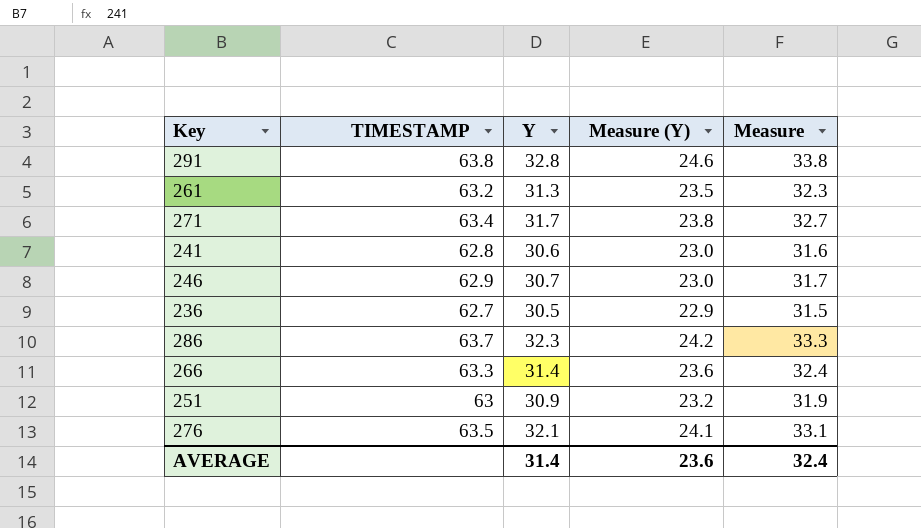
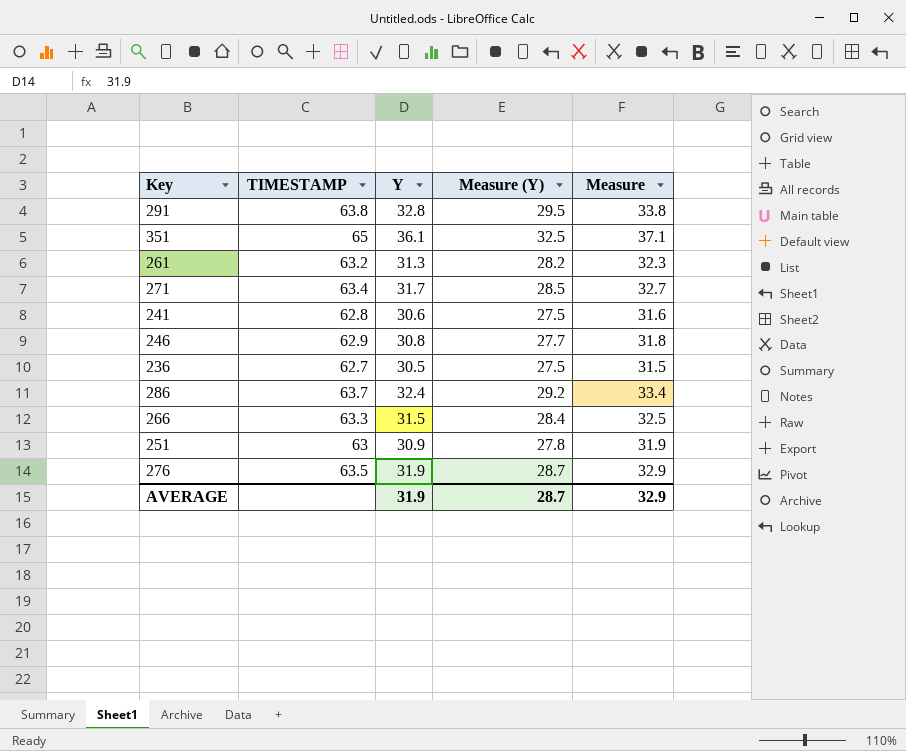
column Measure (Y) | formula: [Y] * 0.75 -> [Y] * 0.9
row 351: none -> 65 | 36.1 | 32.5 | 37.1
246 | Y: 30.7 -> 30.8
246 | Measure: 31.7 -> 31.8
286 | Y: 32.3 -> 32.4
286 | Measure: 33.3 -> 33.4
266 | Y: 31.4 -> 31.5
266 | Measure: 32.4 -> 32.5
276 | Y: 32.1 -> 31.9
276 | Measure: 33.1 -> 32.9
AVERAGE | Y: 31.4 -> 31.9
AVERAGE | Measure (Y): 23.6 -> 28.7
AVERAGE | Measure: 32.4 -> 32.9

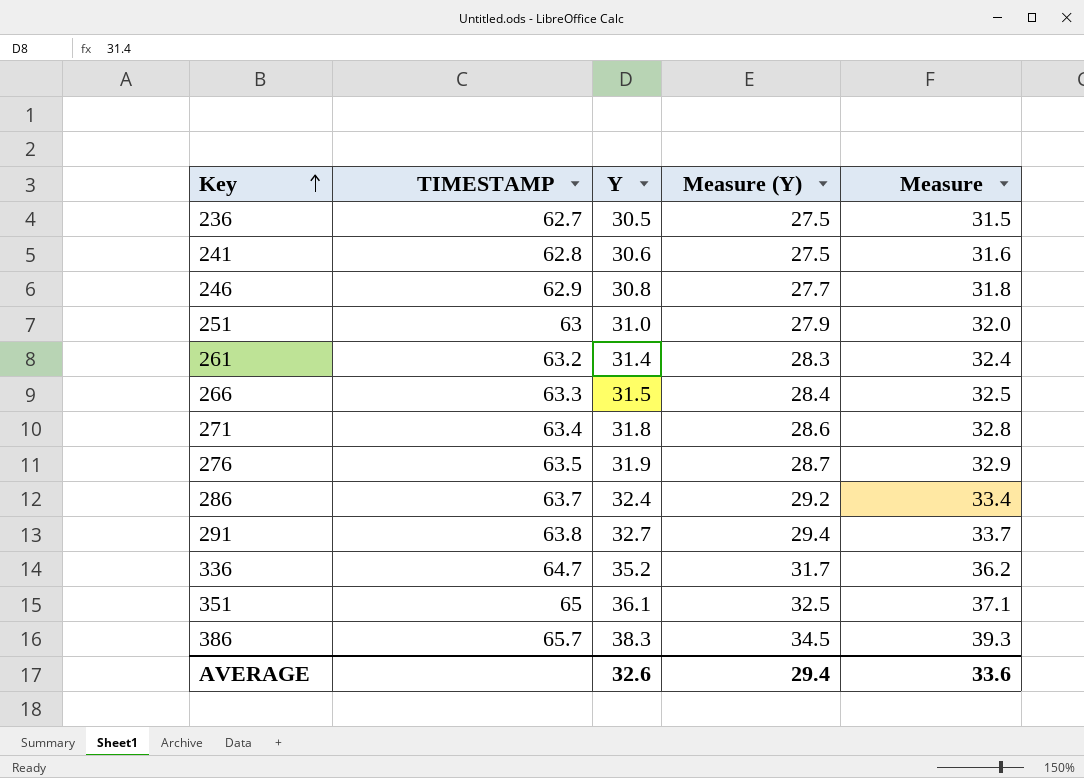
row order: none -> Key ascending
251 | Y: 30.9 -> 31.0
251 | Measure (Y): 27.8 -> 27.9
251 | Measure: 31.9 -> 32.0
261 | Y: 31.3 -> 31.4
261 | Measure (Y): 28.2 -> 28.3
261 | Measure: 32.3 -> 32.4
271 | Y: 31.7 -> 31.8
271 | Measure (Y): 28.5 -> 28.6
271 | Measure: 32.7 -> 32.8
291 | Y: 32.8 -> 32.7
291 | Measure (Y): 29.5 -> 29.4
291 | Measure: 33.8 -> 33.7
row 336: none -> 64.7 | 35.2 | 31.7 | 36.2
row 386: none -> 65.7 | 38.3 | 34.5 | 39.3
AVERAGE | Y: 31.9 -> 32.6
AVERAGE | Measure (Y): 28.7 -> 29.4
AVERAGE | Measure: 32.9 -> 33.6

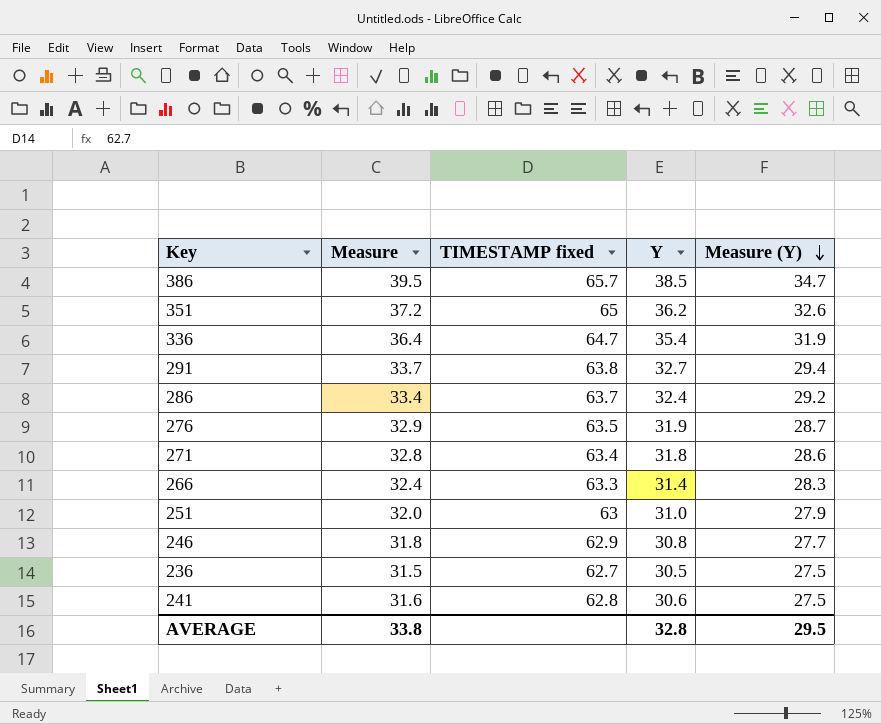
row order: Key ascending -> Measure (Y) descending
column Measure | position: 5 -> 2
column name: TIMESTAMP -> TIMESTAMP fixed
row 261: 63.2 | 31.4 | 28.3 | 32.4 -> none
386 | Measure: 39.3 -> 39.5
386 | Y: 38.3 -> 38.5
386 | Measure (Y): 34.5 -> 34.7
351 | Measure: 37.1 -> 37.2
351 | Y: 36.1 -> 36.2
351 | Measure (Y): 32.5 -> 32.6
336 | Measure: 36.2 -> 36.4
336 | Y: 35.2 -> 35.4
336 | Measure (Y): 31.7 -> 31.9
266 | Measure: 32.5 -> 32.4
266 | Y: 31.5 -> 31.4
266 | Measure (Y): 28.4 -> 28.3
AVERAGE | Measure: 33.6 -> 33.8
AVERAGE | Y: 32.6 -> 32.8
AVERAGE | Measure (Y): 29.4 -> 29.5

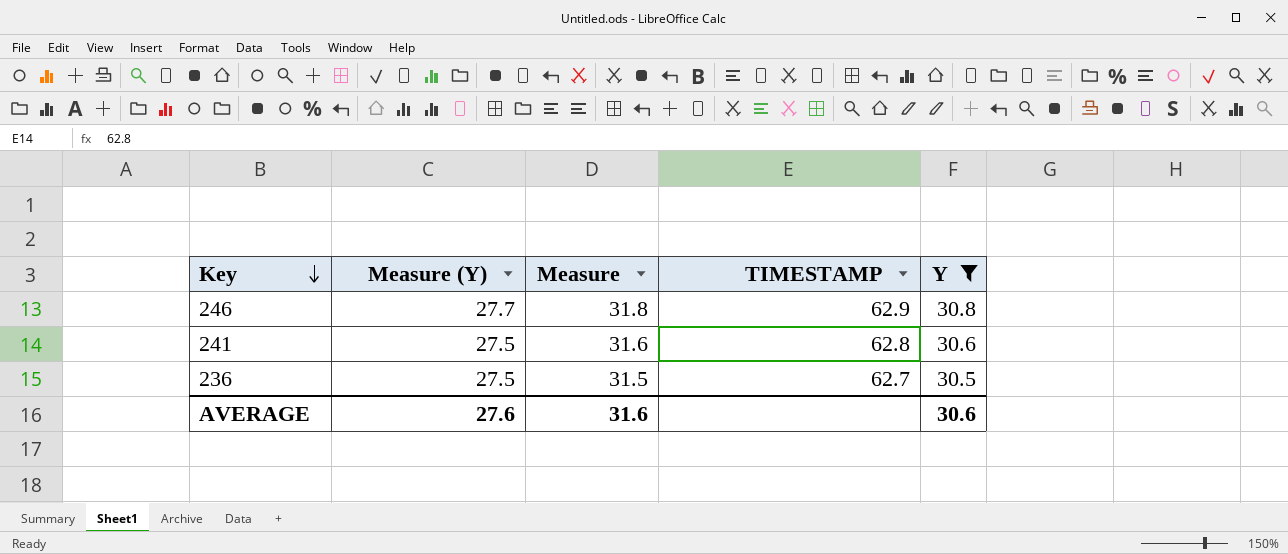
filter: none -> Y <= 30.8
row order: Measure (Y) descending -> Key descending
column Measure (Y) | position: 5 -> 2
column name: TIMESTAMP fixed -> TIMESTAMP
AVERAGE | Measure (Y): 29.5 -> 27.6
AVERAGE | Measure: 33.8 -> 31.6
AVERAGE | Y: 32.8 -> 30.6

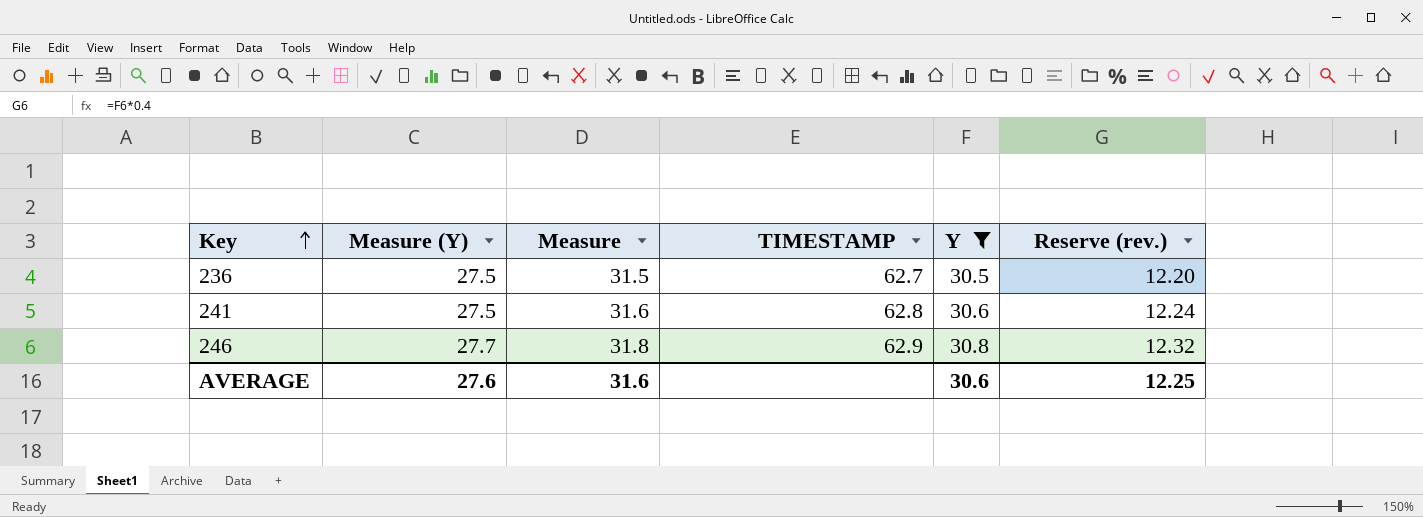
row order: Key descending -> Key ascending
column Reserve (rev.) | formula: none -> [Y] * 0.4

